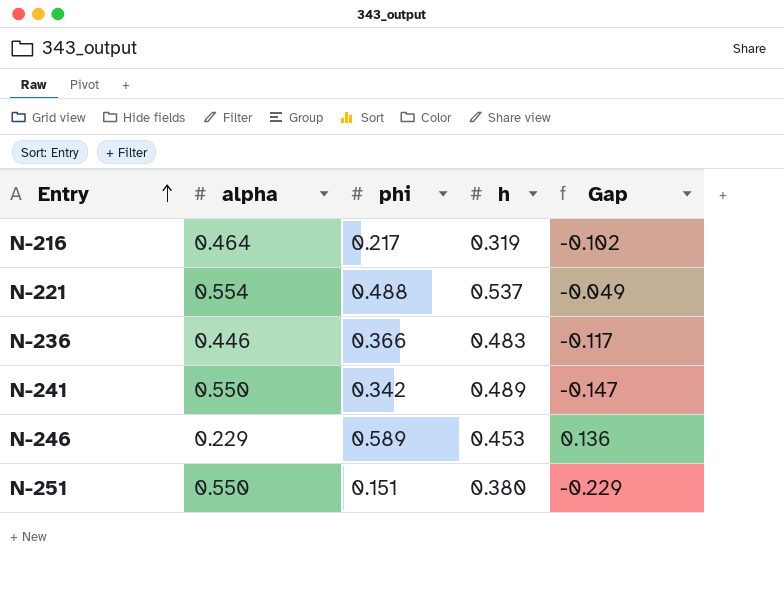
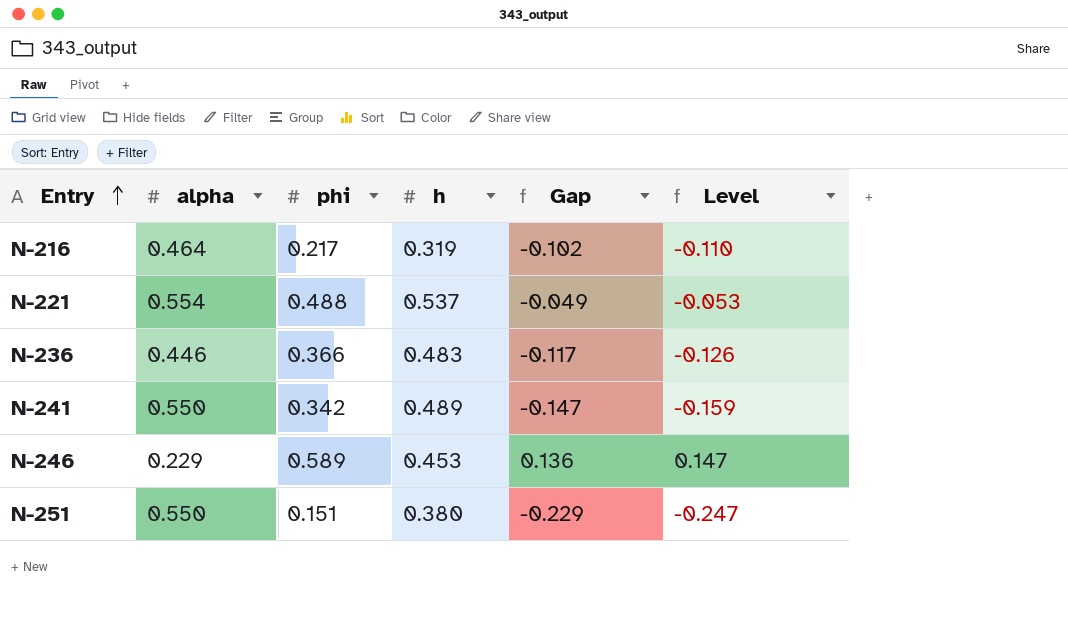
column Level | formula: none -> [Gap] * 1.08

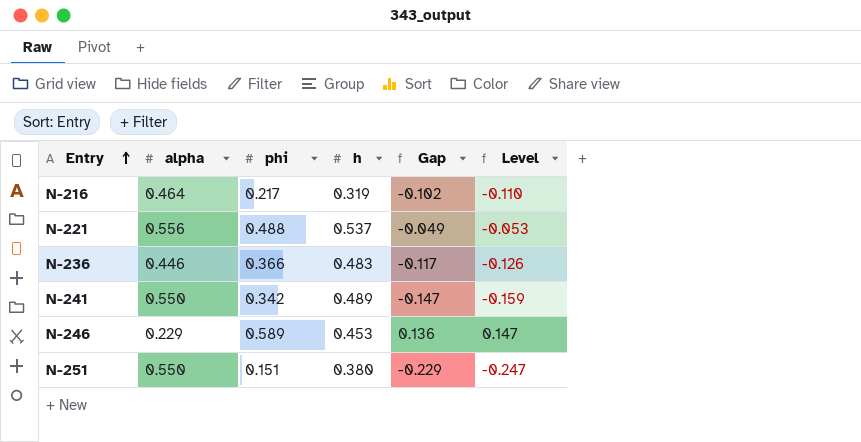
N-221 | alpha: 0.554 -> 0.556

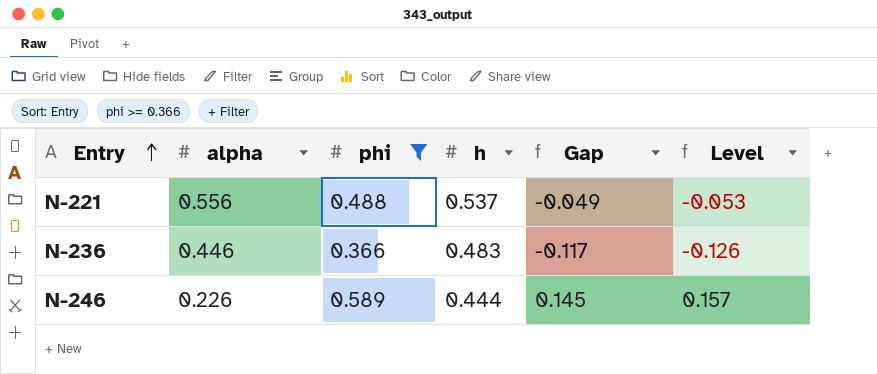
filter: none -> phi >= 0.366
N-246 | alpha: 0.229 -> 0.226
N-246 | h: 0.453 -> 0.444
N-246 | Gap: 0.136 -> 0.145
N-246 | Level: 0.147 -> 0.157

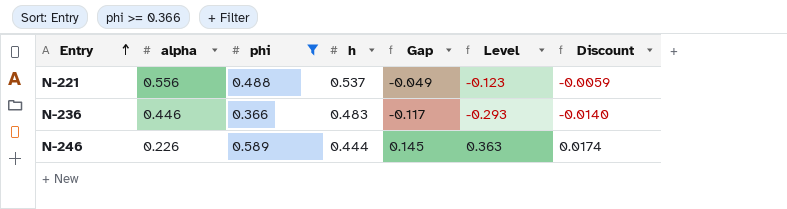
column Level | formula: [Gap] * 1.08 -> [Gap] * 2.5
column Discount | formula: none -> [Gap] * 0.12

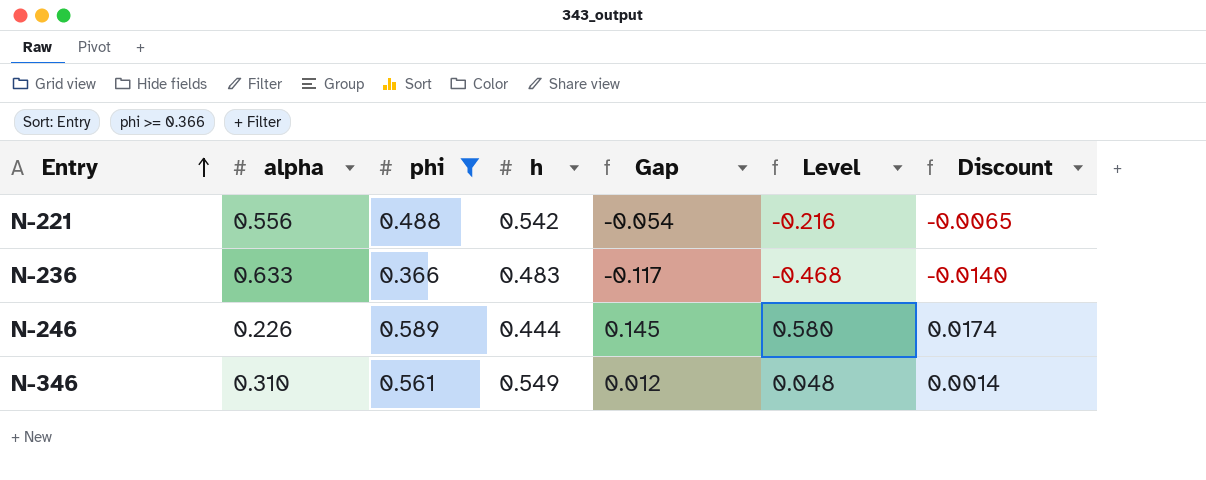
column Level | formula: [Gap] * 2.5 -> [Gap] * 4
N-221 | h: 0.537 -> 0.542
N-221 | Gap: -0.049 -> -0.054
N-221 | Discount: -0.0059 -> -0.0065
N-236 | alpha: 0.446 -> 0.633
row N-346: none -> 0.310 | 0.561 | 0.549 | 0.012 | 0.048 | 0.0014

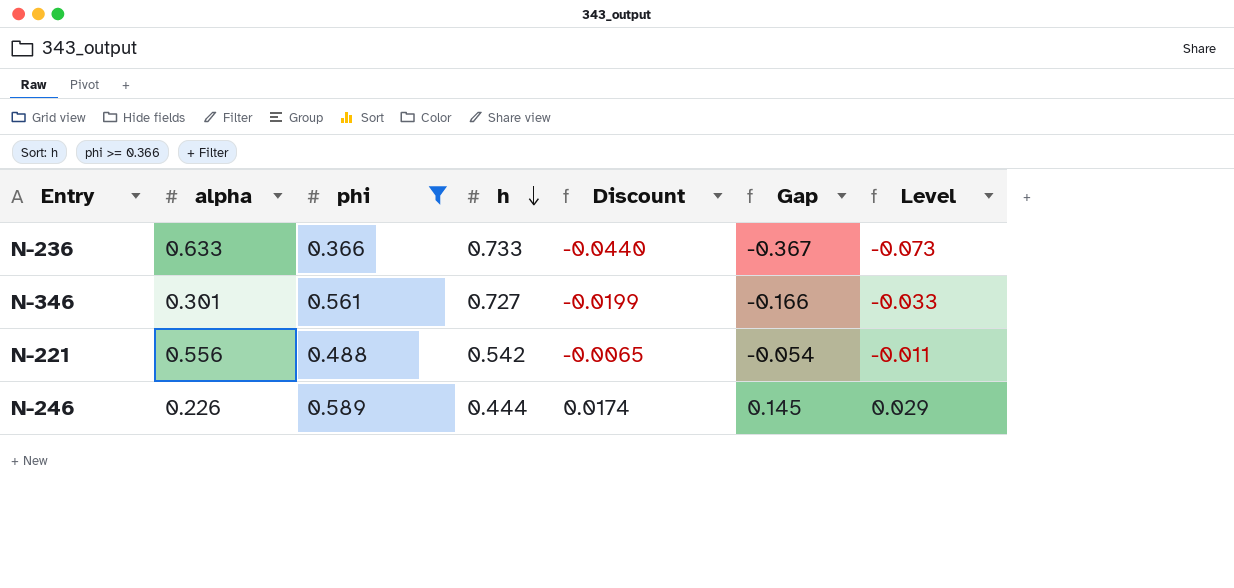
row order: Entry ascending -> h descending
column Discount | position: 7 -> 5
column Level | formula: [Gap] * 4 -> [Gap] * 0.2
N-236 | h: 0.483 -> 0.733
N-236 | Discount: -0.0140 -> -0.0440
N-236 | Gap: -0.117 -> -0.367
N-346 | alpha: 0.310 -> 0.301
N-346 | h: 0.549 -> 0.727
N-346 | Discount: 0.0014 -> -0.0199
N-346 | Gap: 0.012 -> -0.166

